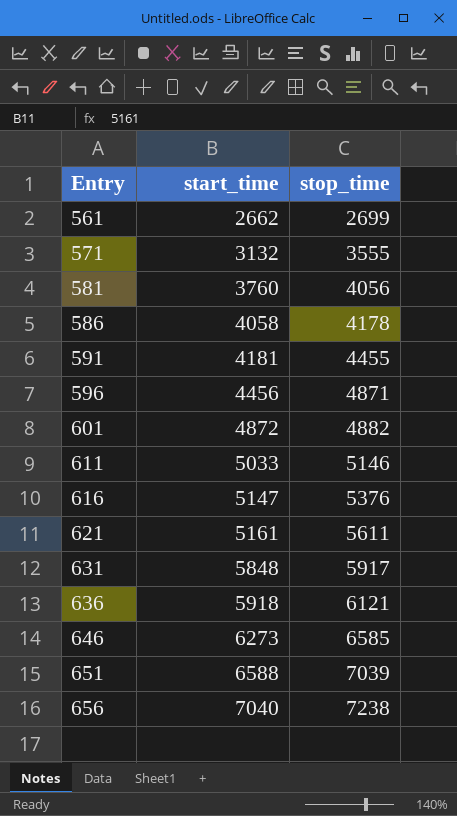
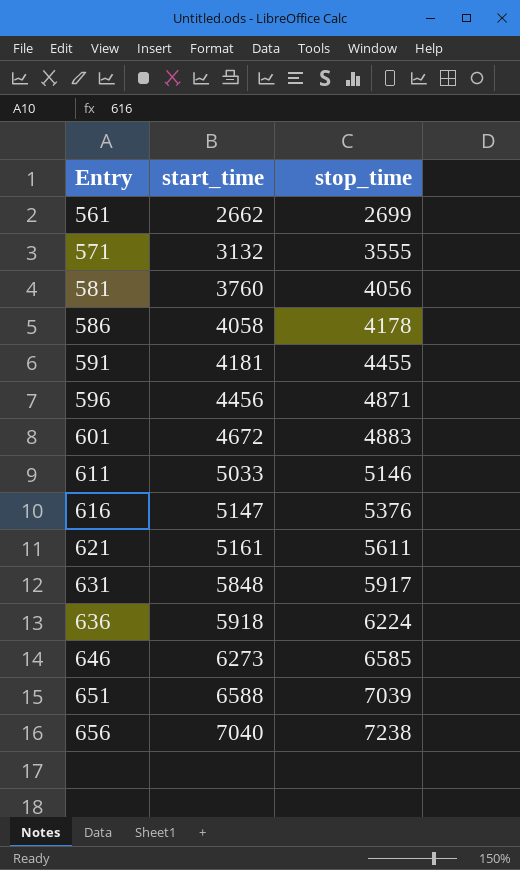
601 | start_time: 4872 -> 4672
601 | stop_time: 4882 -> 4883
636 | stop_time: 6121 -> 6224

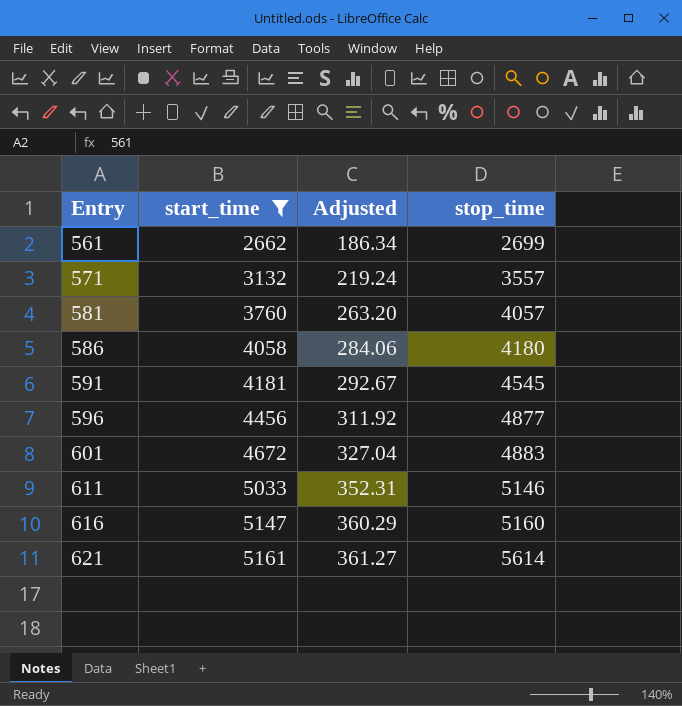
filter: none -> start_time <= 5161
column Adjusted | formula: none -> [start_time] * 0.07
571 | stop_time: 3555 -> 3557
581 | stop_time: 4056 -> 4057
586 | stop_time: 4178 -> 4180
591 | stop_time: 4455 -> 4545
596 | stop_time: 4871 -> 4877
616 | stop_time: 5376 -> 5160
621 | stop_time: 5611 -> 5614

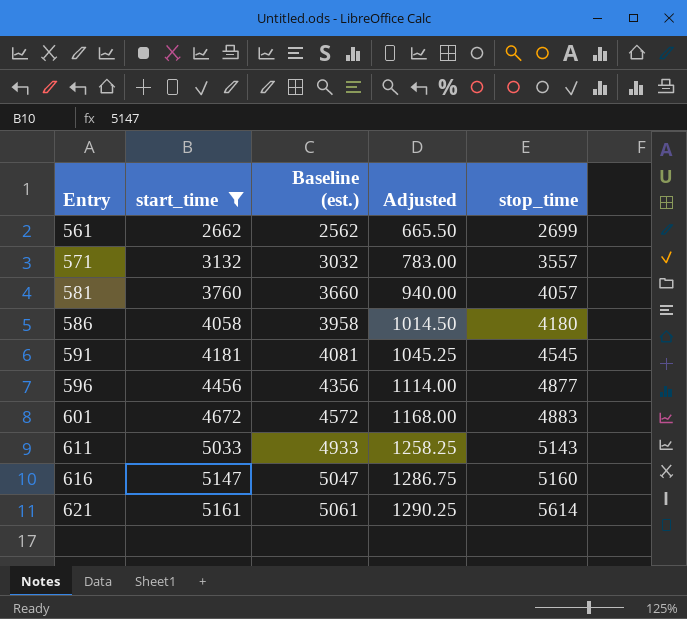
column Baseline (est.) | formula: none -> [start_time] - 100
column Adjusted | formula: [start_time] * 0.07 -> [start_time] * 0.25
611 | stop_time: 5146 -> 5143

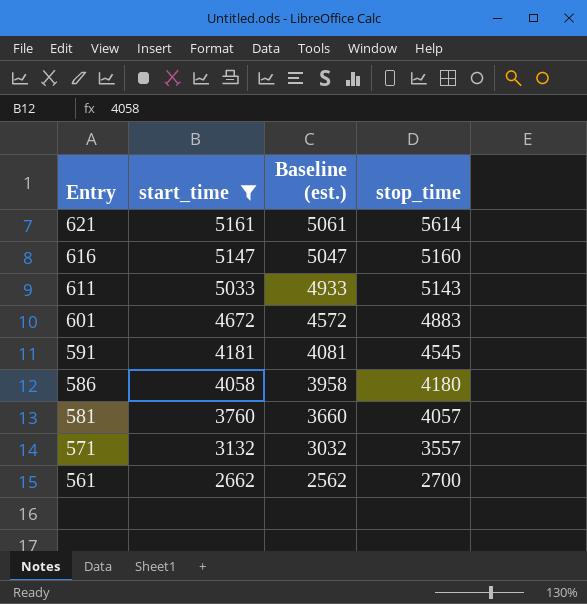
row order: Entry ascending -> Entry descending
column Adjusted | formula: [start_time] * 0.25 -> none
row 596: 4456 | 4356 | 1114.00 | 4877 -> none
561 | stop_time: 2699 -> 2700

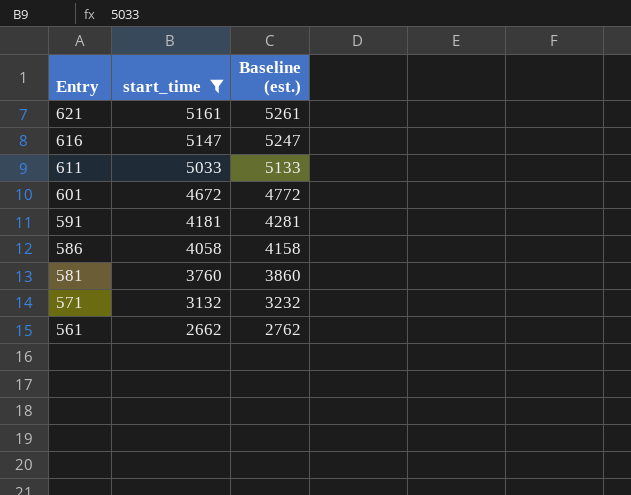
column stop_time | position: 4 -> none
column Baseline (est.) | formula: [start_time] - 100 -> [start_time] + 100

